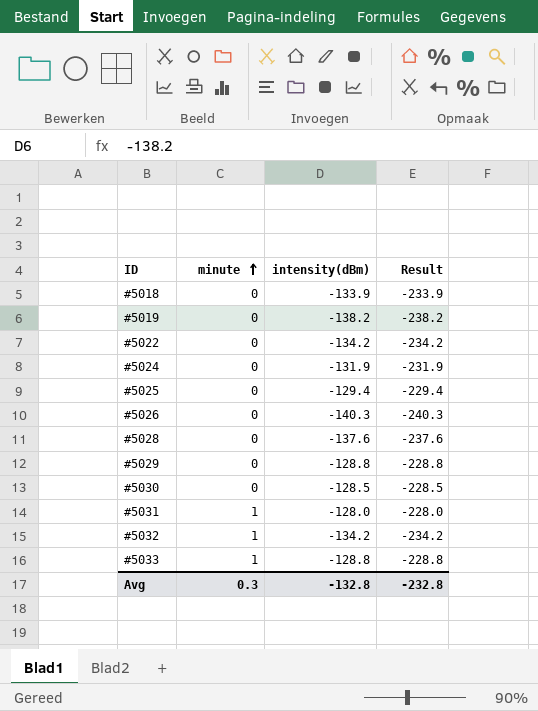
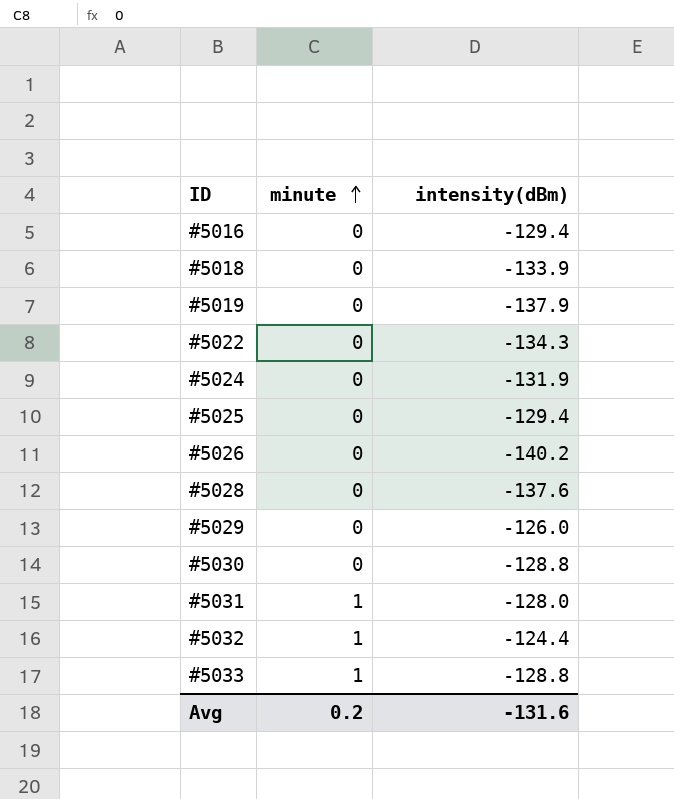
column Result | formula: [intensity(dBm)] - 100 -> none
row #5016: none -> 0 | -129.4
#5019 | intensity(dBm): -138.2 -> -137.9
#5022 | intensity(dBm): -134.2 -> -134.3
#5026 | intensity(dBm): -140.3 -> -140.2
#5029 | intensity(dBm): -128.8 -> -126.0
#5030 | intensity(dBm): -128.5 -> -128.8
#5032 | intensity(dBm): -134.2 -> -124.4
Avg | minute: 0.3 -> 0.2
Avg | intensity(dBm): -132.8 -> -131.6

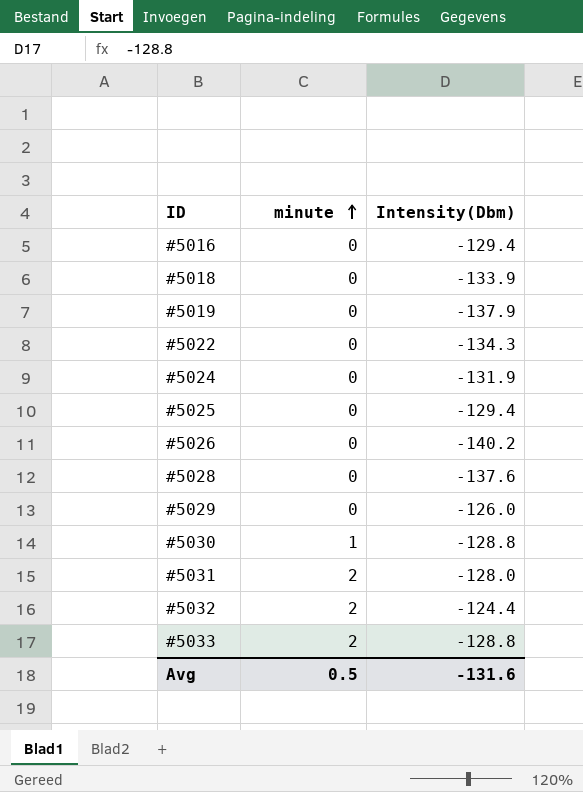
column name: intensity(dBm) -> Intensity(Dbm)
#5030 | minute: 0 -> 1
#5031 | minute: 1 -> 2
#5032 | minute: 1 -> 2
#5033 | minute: 1 -> 2
Avg | minute: 0.2 -> 0.5

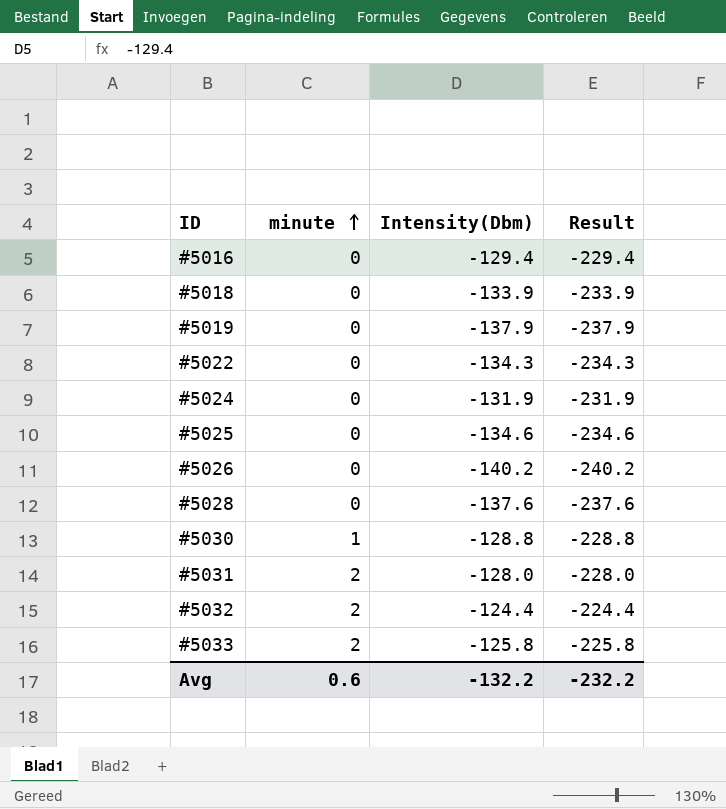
column Result | formula: none -> [Intensity(Dbm)] - 100
row #5029: 0 | -126.0 -> none
#5025 | Intensity(Dbm): -129.4 -> -134.6
#5033 | Intensity(Dbm): -128.8 -> -125.8
Avg | minute: 0.5 -> 0.6
Avg | Intensity(Dbm): -131.6 -> -132.2

